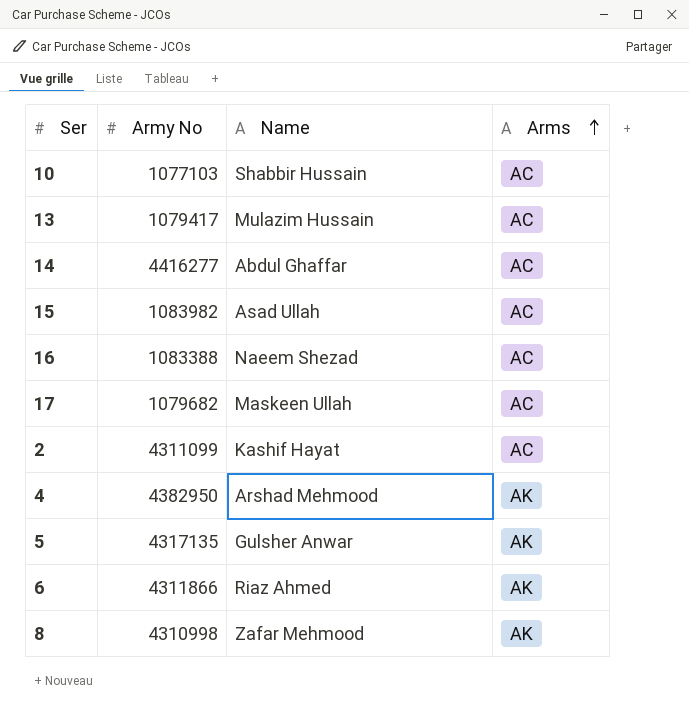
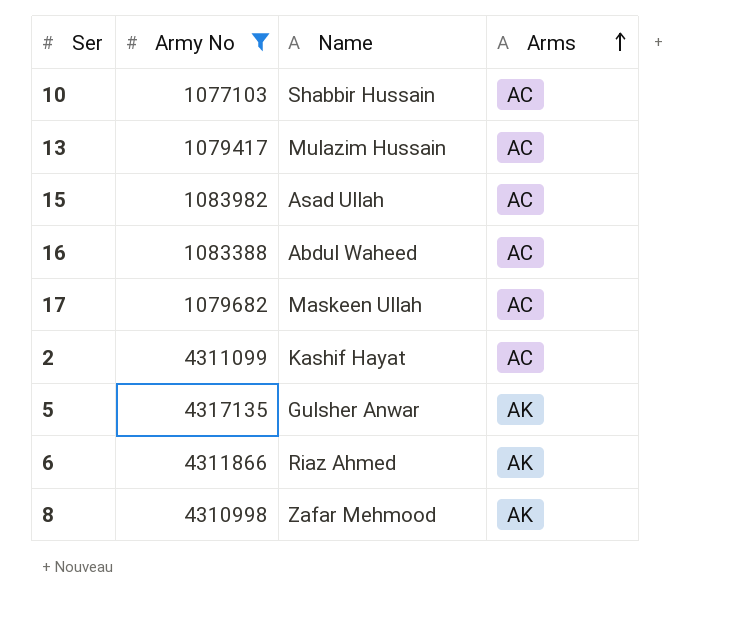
filter: none -> Army No <= 4317135
16 | Name: Naeem Shezad -> Abdul Waheed

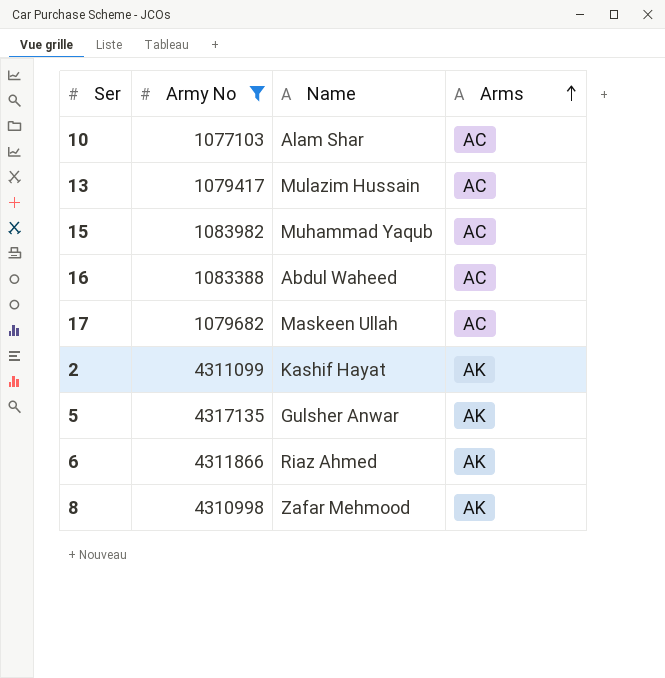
10 | Name: Shabbir Hussain -> Alam Shar
15 | Name: Asad Ullah -> Muhammad Yaqub
2 | Arms: AC -> AK

